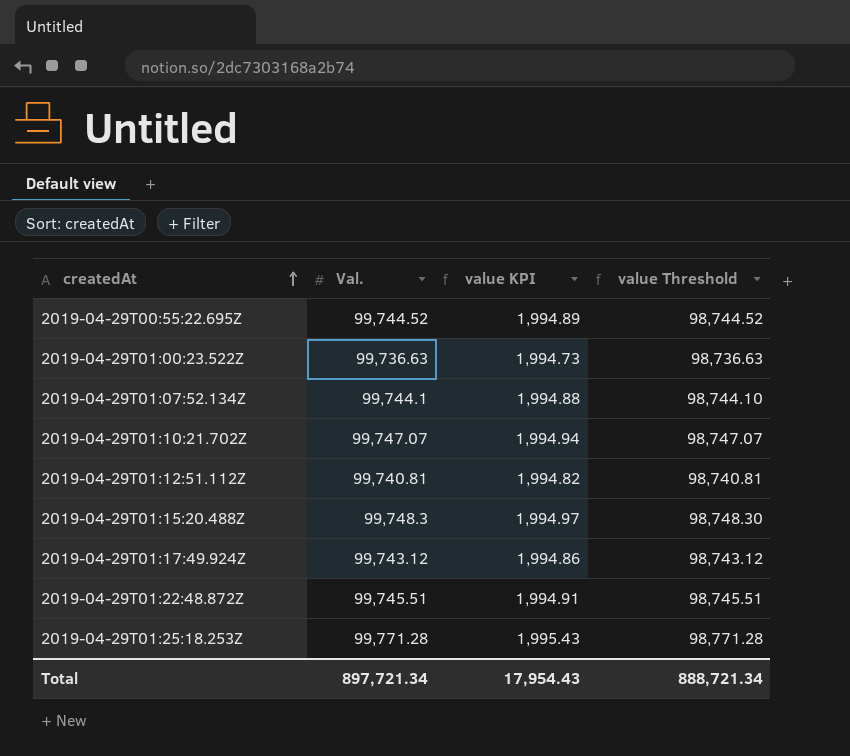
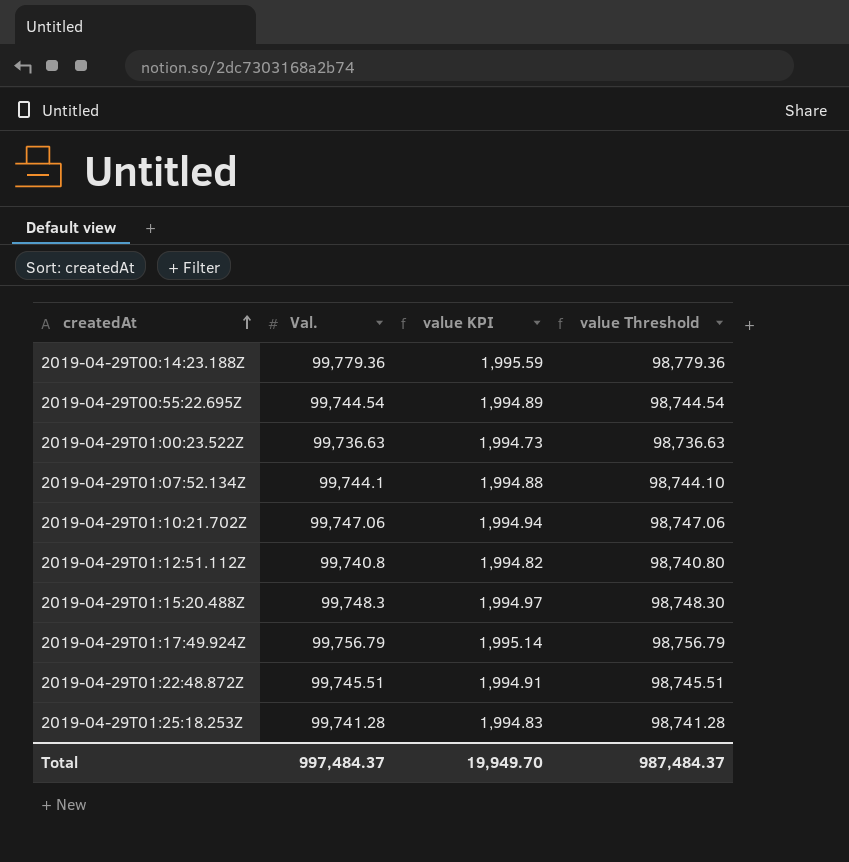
row 2019-04-29T00:14:23.188Z: none -> 99,779.36 | 1,995.59 | 98,779.36
2019-04-29T00:55:22.695Z | Val.: 99,744.52 -> 99,744.54
2019-04-29T00:55:22.695Z | value Threshold: 98,744.52 -> 98,744.54
2019-04-29T01:10:21.702Z | Val.: 99,747.07 -> 99,747.06
2019-04-29T01:10:21.702Z | value Threshold: 98,747.07 -> 98,747.06
2019-04-29T01:12:51.112Z | Val.: 99,740.81 -> 99,740.8
2019-04-29T01:12:51.112Z | value Threshold: 98,740.81 -> 98,740.80
2019-04-29T01:17:49.924Z | Val.: 99,743.12 -> 99,756.79
2019-04-29T01:17:49.924Z | value KPI: 1,994.86 -> 1,995.14
2019-04-29T01:17:49.924Z | value Threshold: 98,743.12 -> 98,756.79
2019-04-29T01:25:18.253Z | Val.: 99,771.28 -> 99,741.28
2019-04-29T01:25:18.253Z | value KPI: 1,995.43 -> 1,994.83
2019-04-29T01:25:18.253Z | value Threshold: 98,771.28 -> 98,741.28
Total | Val.: 897,721.34 -> 997,484.37
Total | value KPI: 17,954.43 -> 19,949.70
Total | value Threshold: 888,721.34 -> 987,484.37

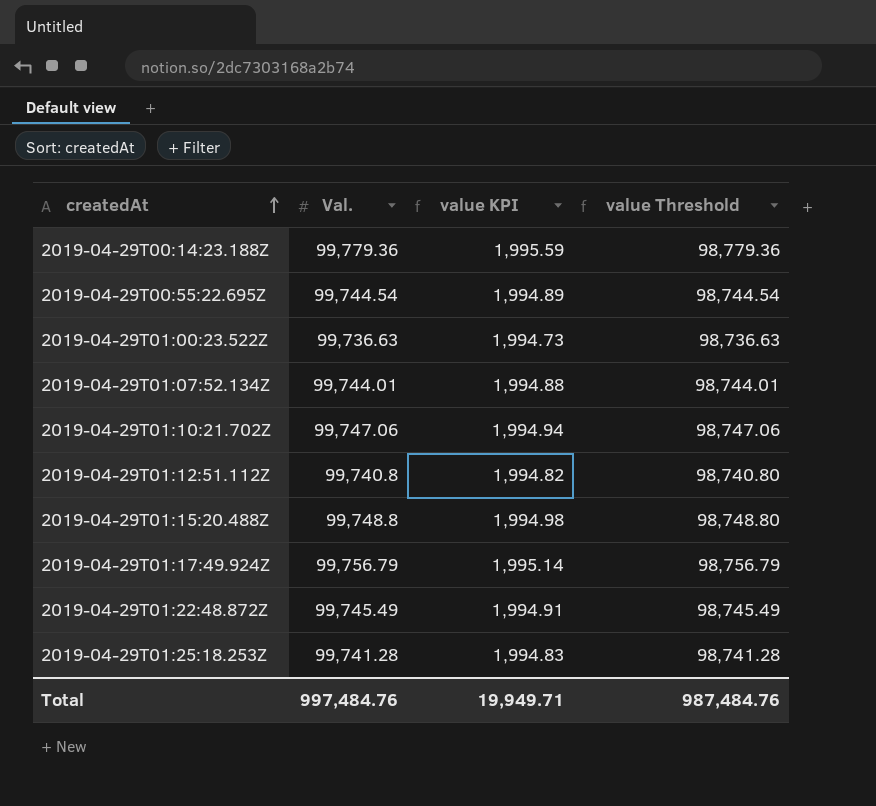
2019-04-29T01:07:52.134Z | Val.: 99,744.1 -> 99,744.01
2019-04-29T01:07:52.134Z | value Threshold: 98,744.10 -> 98,744.01
2019-04-29T01:15:20.488Z | Val.: 99,748.3 -> 99,748.8
2019-04-29T01:15:20.488Z | value KPI: 1,994.97 -> 1,994.98
2019-04-29T01:15:20.488Z | value Threshold: 98,748.30 -> 98,748.80
2019-04-29T01:22:48.872Z | Val.: 99,745.51 -> 99,745.49
2019-04-29T01:22:48.872Z | value Threshold: 98,745.51 -> 98,745.49
Total | Val.: 997,484.37 -> 997,484.76
Total | value KPI: 19,949.70 -> 19,949.71
Total | value Threshold: 987,484.37 -> 987,484.76

